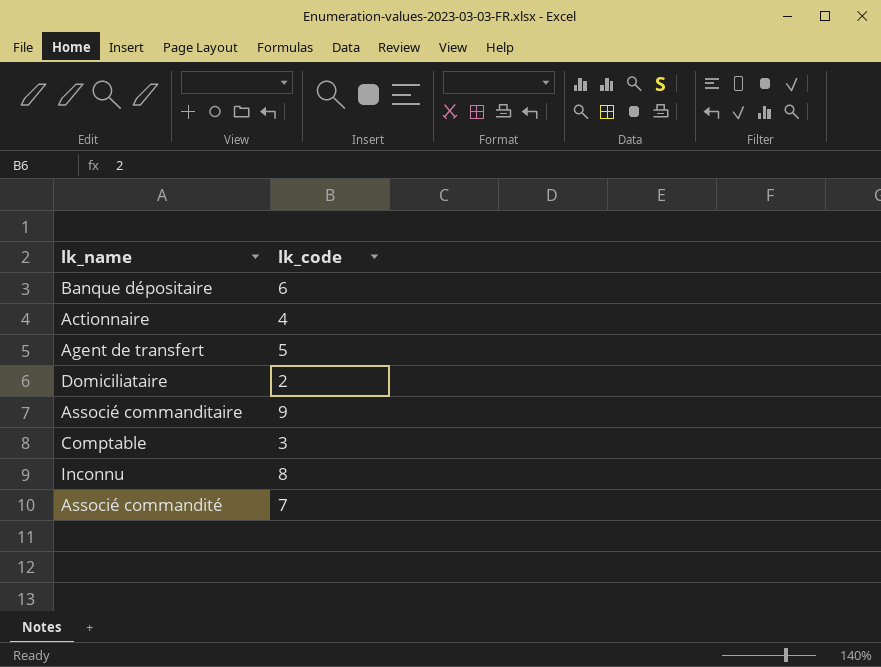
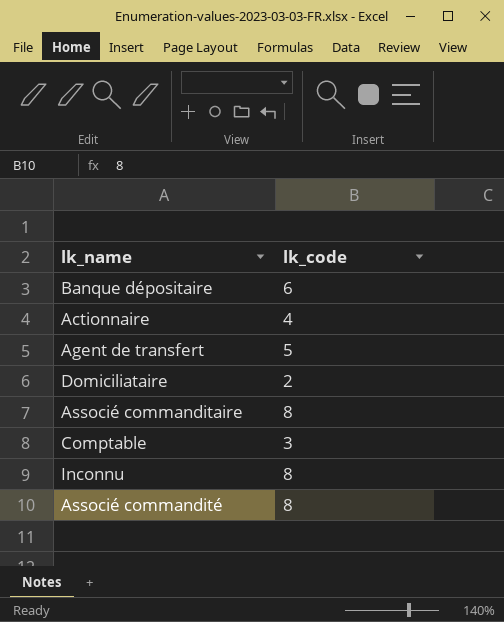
Associé commanditaire | lk_code: 9 -> 8
Associé commandité | lk_code: 7 -> 8

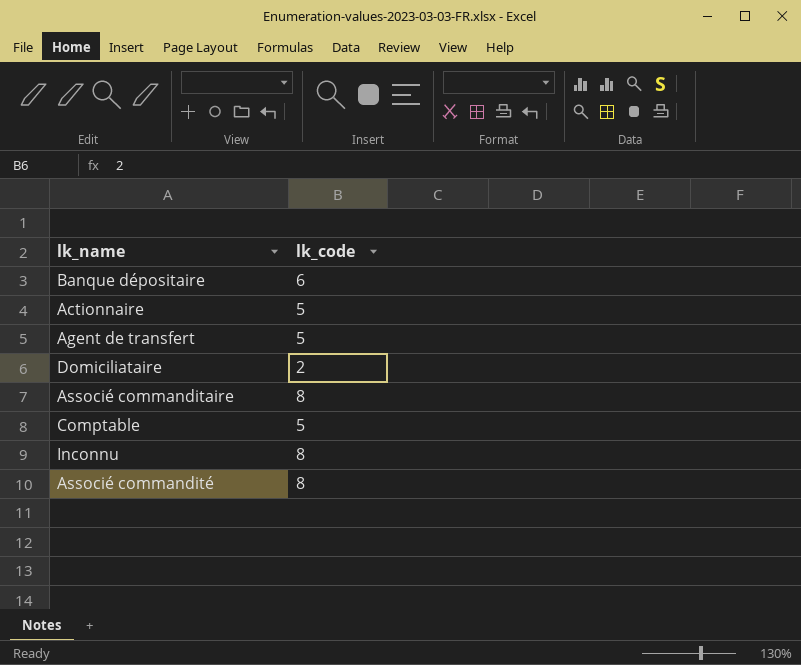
Actionnaire | lk_code: 4 -> 5
Comptable | lk_code: 3 -> 5

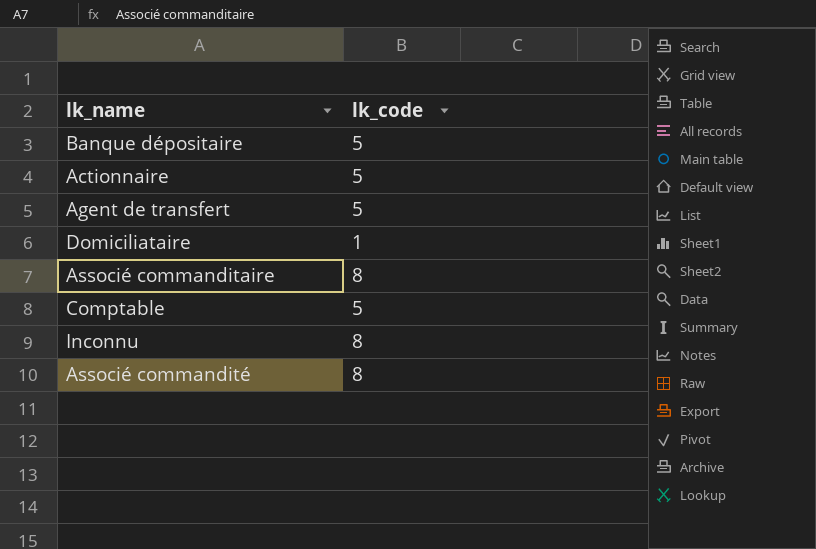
Banque dépositaire | lk_code: 6 -> 5
Domiciliataire | lk_code: 2 -> 1

